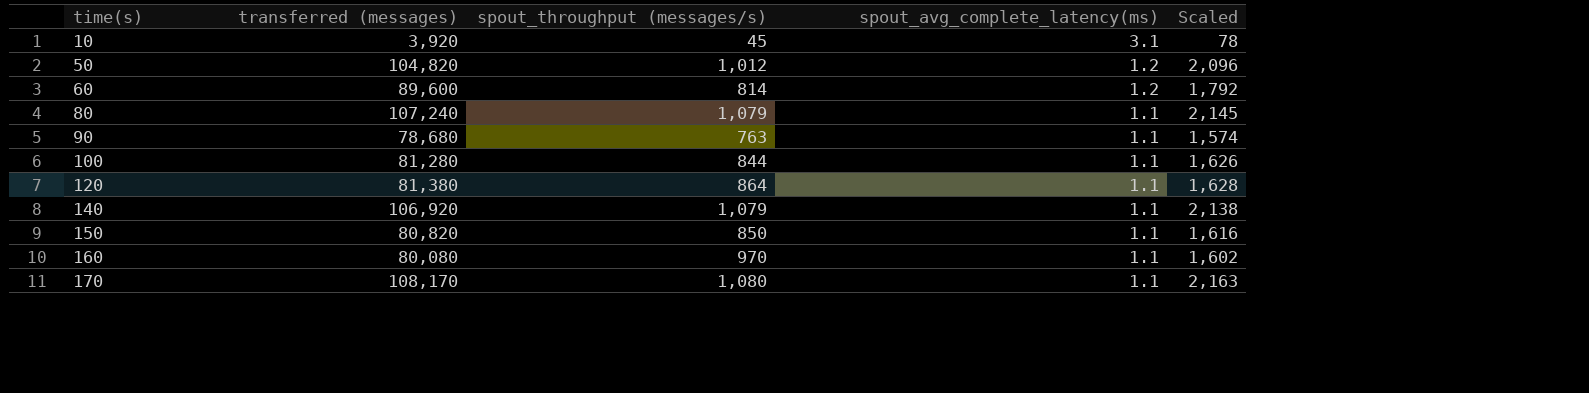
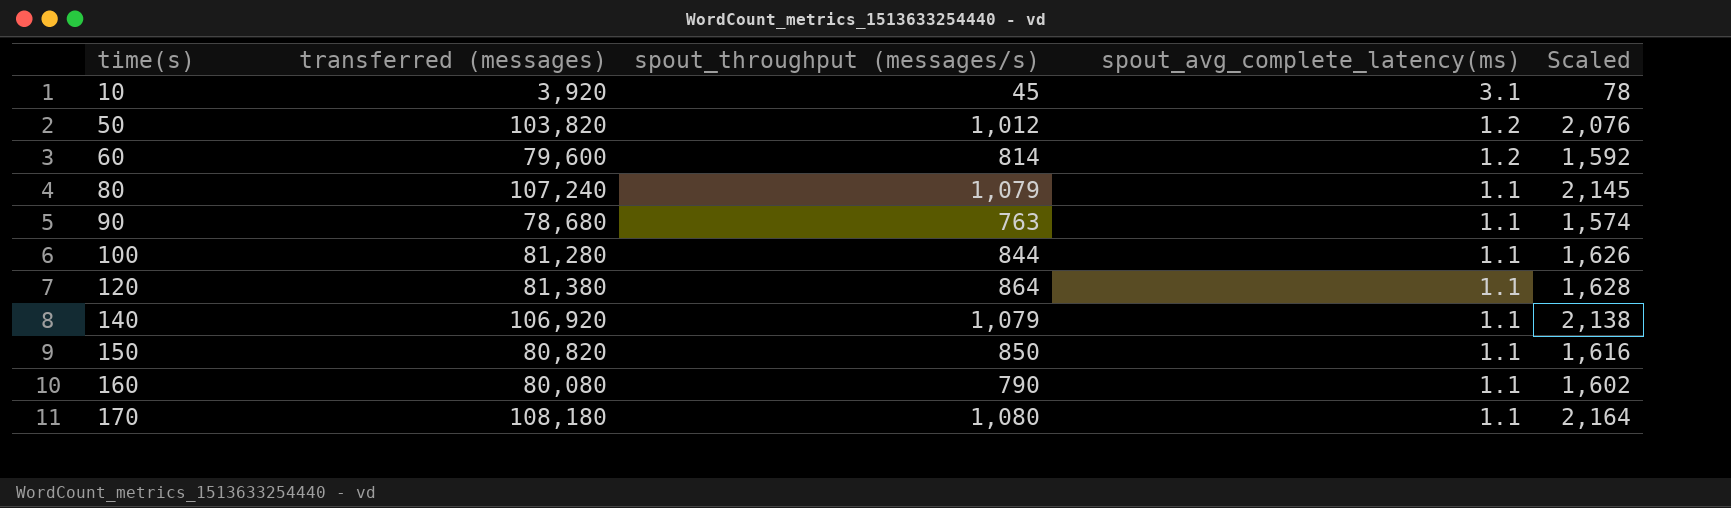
50 | transferred (messages): 104,820 -> 103,820
50 | Scaled: 2,096 -> 2,076
60 | transferred (messages): 89,600 -> 79,600
60 | Scaled: 1,792 -> 1,592
160 | spout_throughput (messages/s): 970 -> 790
170 | transferred (messages): 108,170 -> 108,180
170 | Scaled: 2,163 -> 2,164

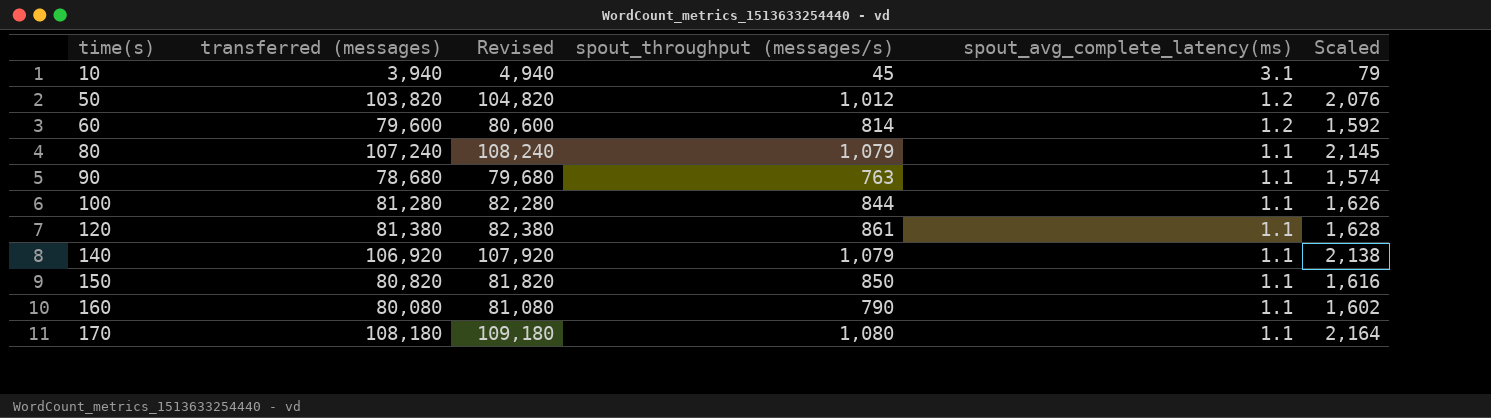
column Revised | formula: none -> [transferred (messages)] + 1000
10 | transferred (messages): 3,920 -> 3,940
10 | Scaled: 78 -> 79
120 | spout_throughput (messages/s): 864 -> 861

